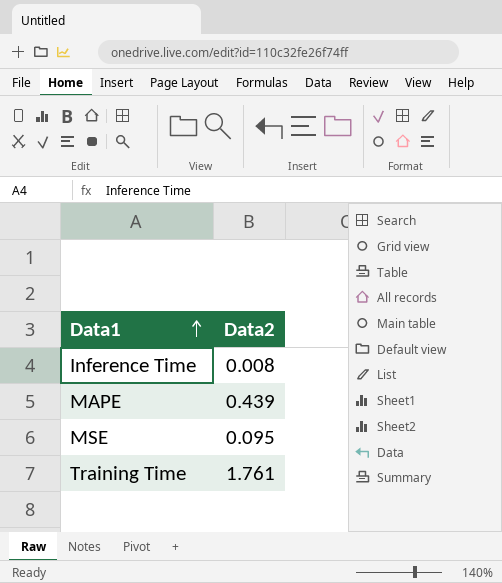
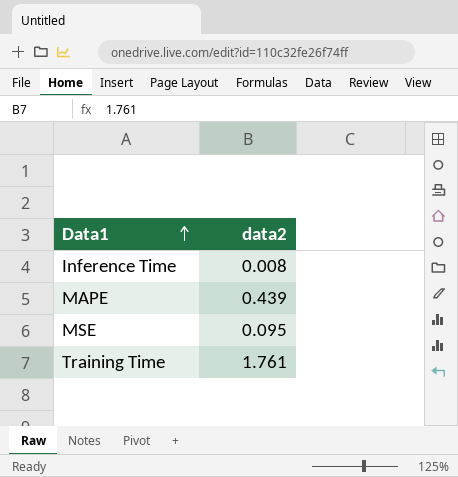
column name: Data2 -> data2

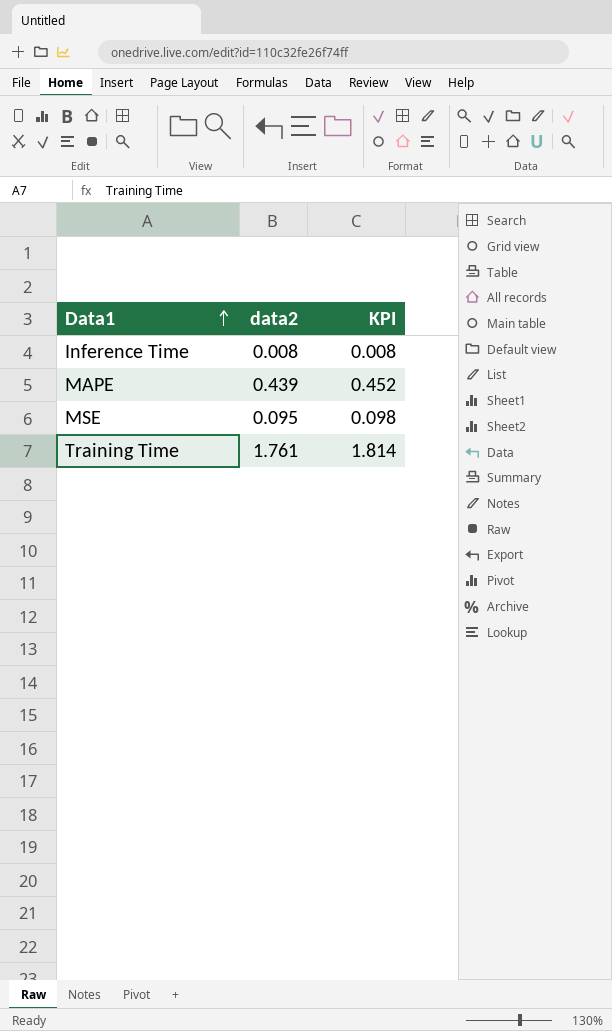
column KPI | formula: none -> [data2] * 1.03

